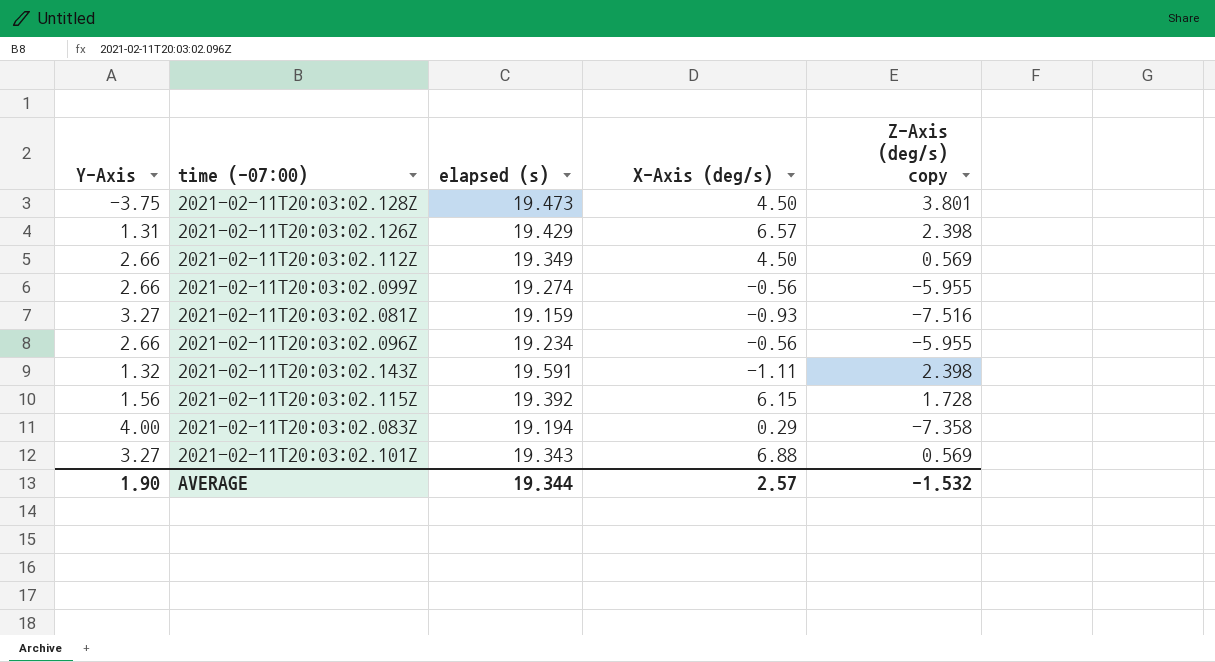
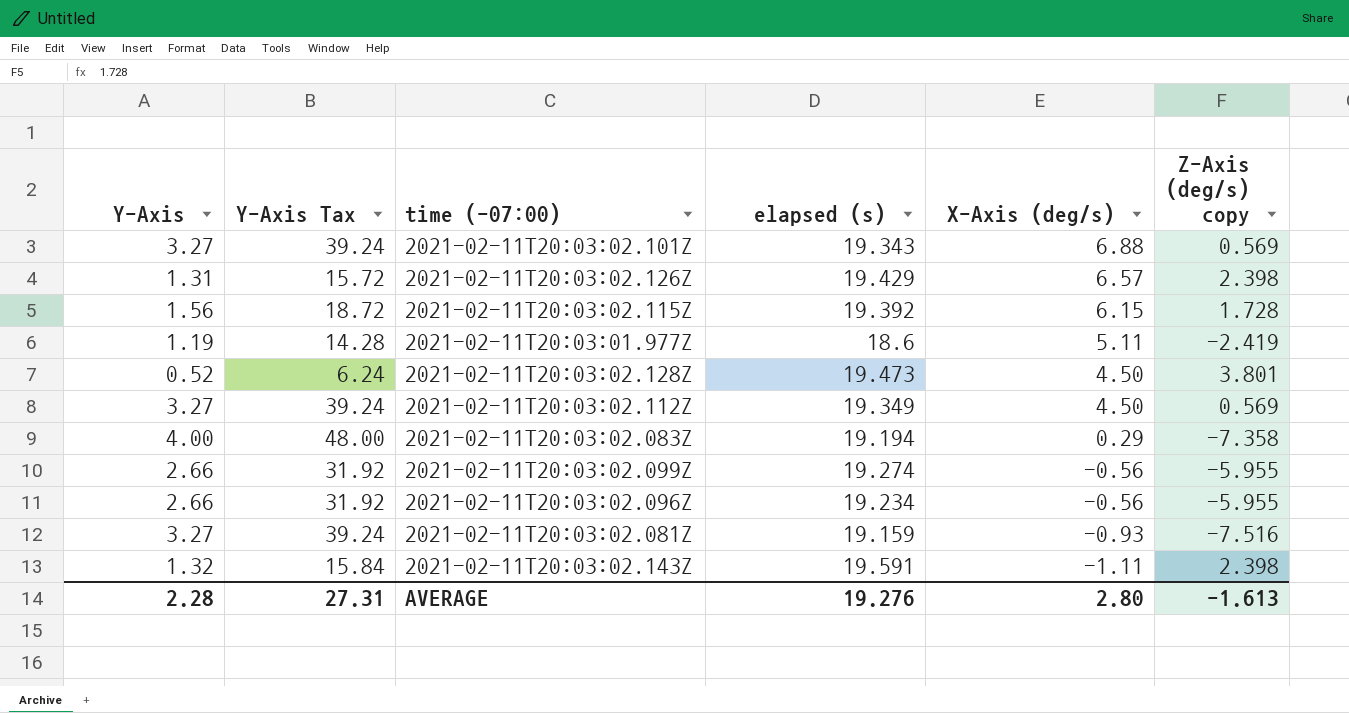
row order: none -> X-Axis (deg/s) descending
column Y-Axis Tax | formula: none -> [Y-Axis] * 12
row 2021-02-11T20:03:01.977Z: none -> 1.19 | 14.28 | 18.6 | 5.11 | -2.419
2021-02-11T20:03:02.128Z | Y-Axis: -3.75 -> 0.52
2021-02-11T20:03:02.112Z | Y-Axis: 2.66 -> 3.27
AVERAGE | Y-Axis: 1.90 -> 2.28
AVERAGE | elapsed (s): 19.344 -> 19.276
AVERAGE | X-Axis (deg/s): 2.57 -> 2.80
AVERAGE | Z-Axis (deg/s) copy: -1.532 -> -1.613

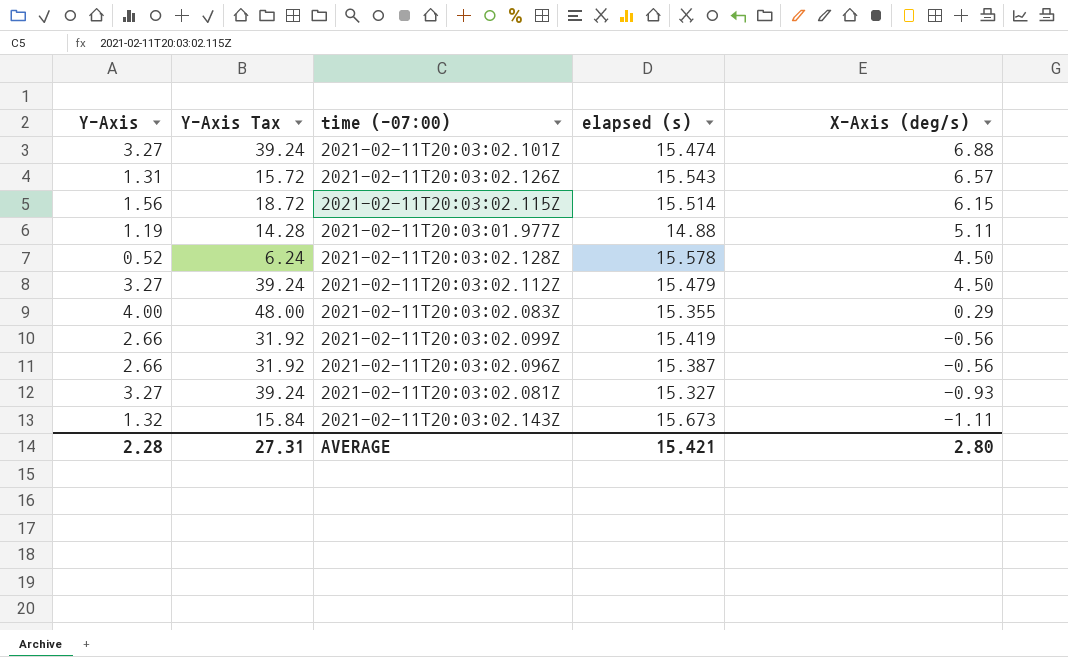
column Z-Axis (deg/s) copy | position: 6 -> none
2021-02-11T20:03:02.101Z | elapsed (s): 19.343 -> 15.474
2021-02-11T20:03:02.126Z | elapsed (s): 19.429 -> 15.543
2021-02-11T20:03:02.115Z | elapsed (s): 19.392 -> 15.514
2021-02-11T20:03:01.977Z | elapsed (s): 18.6 -> 14.88
2021-02-11T20:03:02.128Z | elapsed (s): 19.473 -> 15.578
2021-02-11T20:03:02.112Z | elapsed (s): 19.349 -> 15.479
2021-02-11T20:03:02.083Z | elapsed (s): 19.194 -> 15.355
2021-02-11T20:03:02.099Z | elapsed (s): 19.274 -> 15.419
2021-02-11T20:03:02.096Z | elapsed (s): 19.234 -> 15.387
2021-02-11T20:03:02.081Z | elapsed (s): 19.159 -> 15.327
2021-02-11T20:03:02.143Z | elapsed (s): 19.591 -> 15.673
AVERAGE | elapsed (s): 19.276 -> 15.421

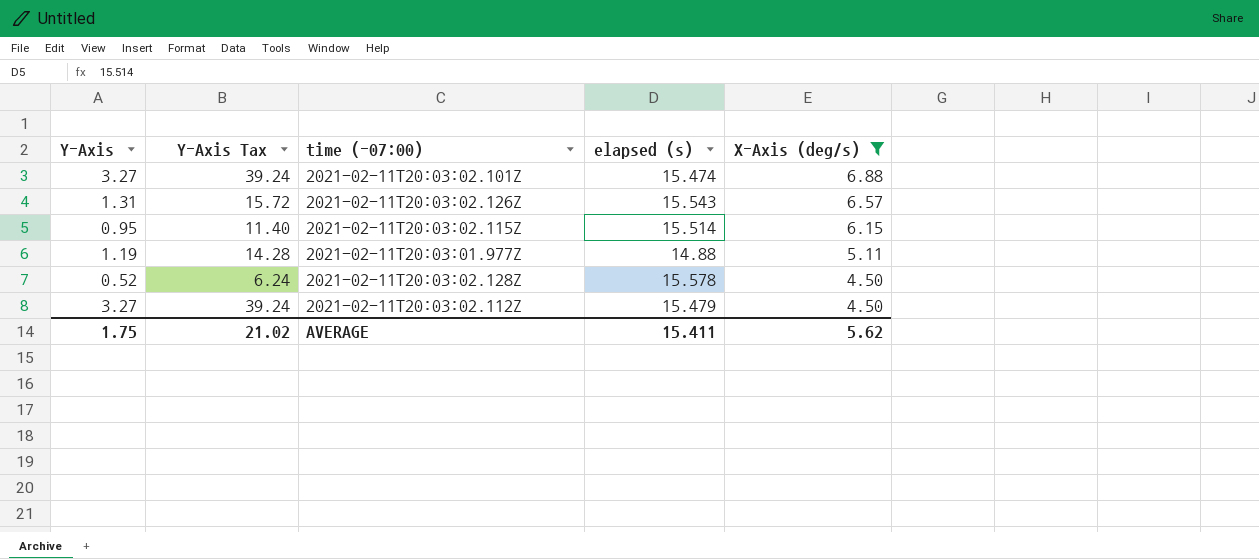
filter: none -> X-Axis (deg/s) >= 4.50
2021-02-11T20:03:02.115Z | Y-Axis: 1.56 -> 0.95
2021-02-11T20:03:02.115Z | Y-Axis Tax: 18.72 -> 11.40
AVERAGE | Y-Axis: 2.28 -> 1.75
AVERAGE | Y-Axis Tax: 27.31 -> 21.02
AVERAGE | elapsed (s): 15.421 -> 15.411
AVERAGE | X-Axis (deg/s): 2.80 -> 5.62

